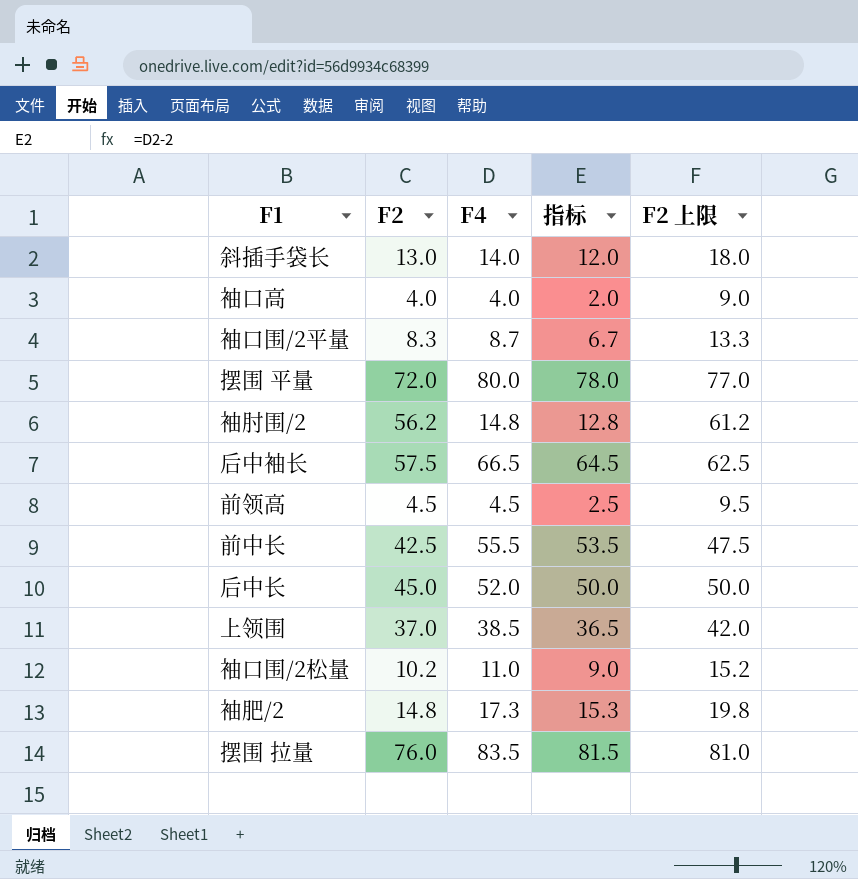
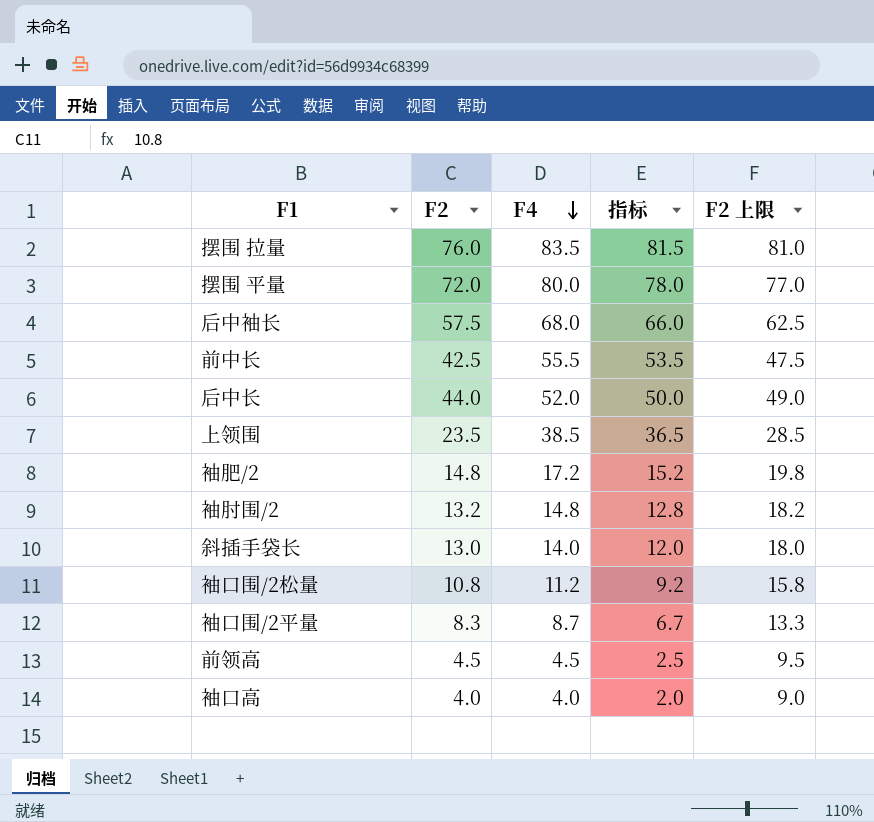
row order: none -> F4 descending
后中袖长 | F4: 66.5 -> 68.0
后中袖长 | 指标: 64.5 -> 66.0
后中长 | F2: 45.0 -> 44.0
后中长 | F2 上限: 50.0 -> 49.0
上领围 | F2: 37.0 -> 23.5
上领围 | F2 上限: 42.0 -> 28.5
袖肥/2 | F4: 17.3 -> 17.2
袖肥/2 | 指标: 15.3 -> 15.2
袖肘围/2 | F2: 56.2 -> 13.2
袖肘围/2 | F2 上限: 61.2 -> 18.2
袖口围/2松量 | F2: 10.2 -> 10.8
袖口围/2松量 | F4: 11.0 -> 11.2
袖口围/2松量 | 指标: 9.0 -> 9.2
袖口围/2松量 | F2 上限: 15.2 -> 15.8

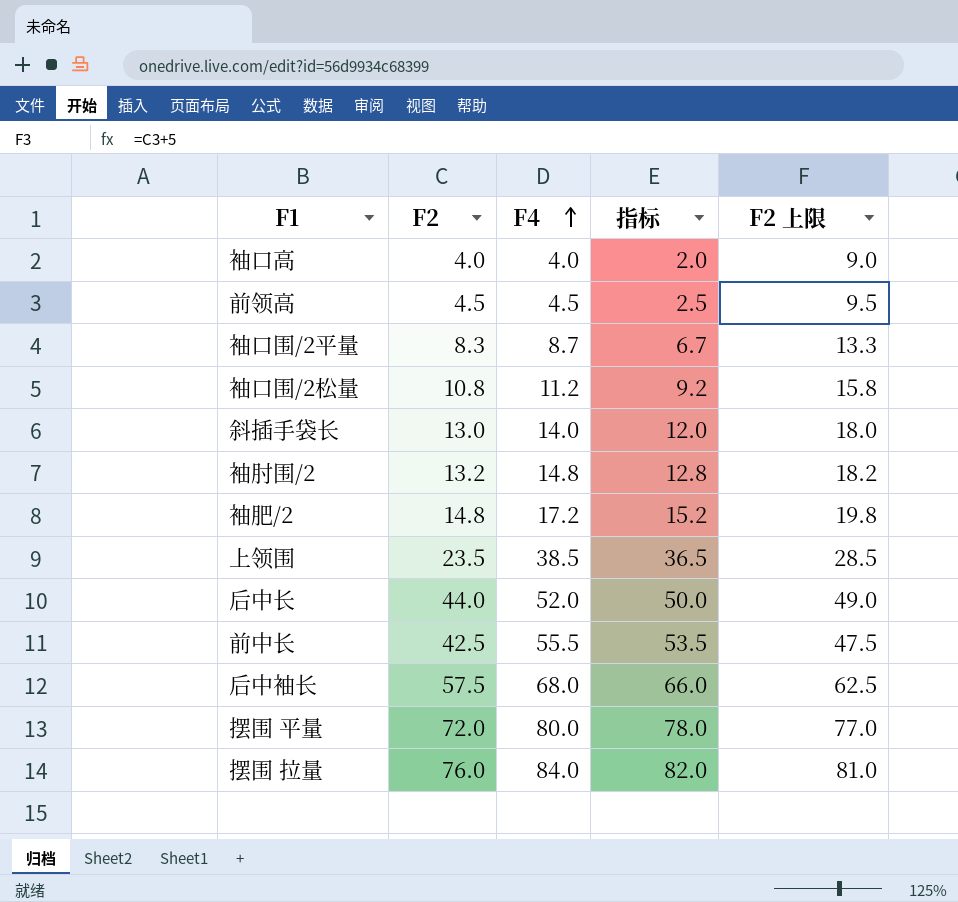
row order: F4 descending -> F4 ascending
摆围 拉量 | F4: 83.5 -> 84.0
摆围 拉量 | 指标: 81.5 -> 82.0

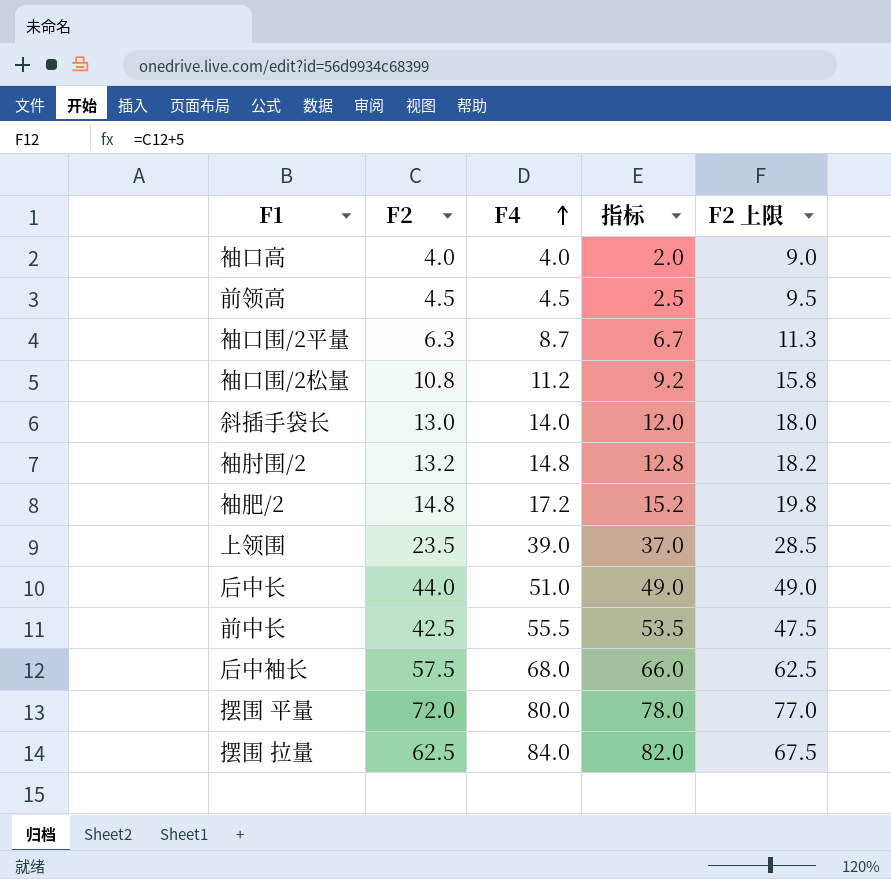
袖口围/2平量 | F2: 8.3 -> 6.3
袖口围/2平量 | F2 上限: 13.3 -> 11.3
上领围 | F4: 38.5 -> 39.0
上领围 | 指标: 36.5 -> 37.0
后中长 | F4: 52.0 -> 51.0
后中长 | 指标: 50.0 -> 49.0
摆围 拉量 | F2: 76.0 -> 62.5
摆围 拉量 | F2 上限: 81.0 -> 67.5

